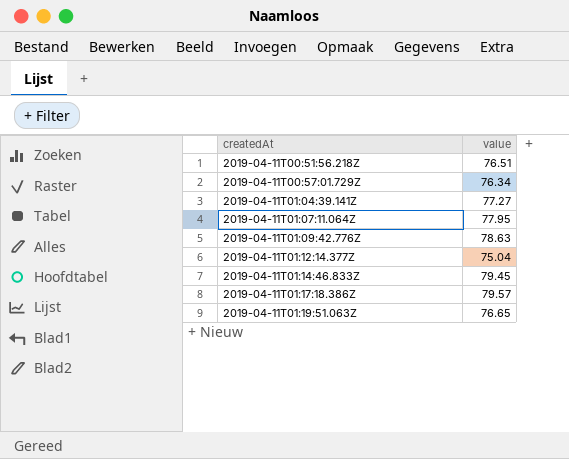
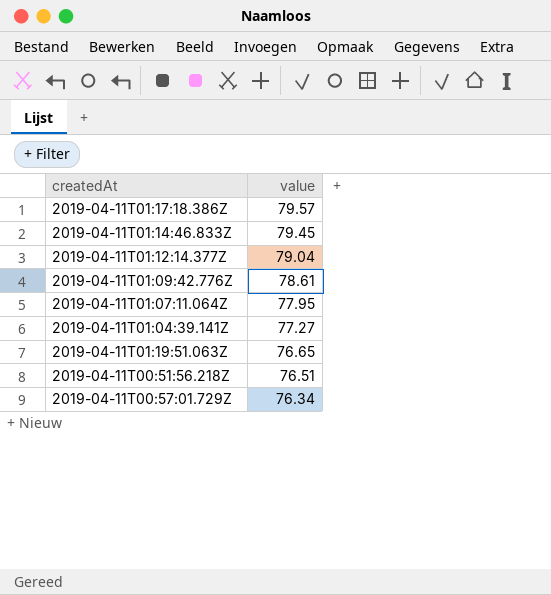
row order: createdAt ascending -> value descending
2019-04-11T01:12:14.377Z | value: 75.04 -> 79.04
2019-04-11T01:09:42.776Z | value: 78.63 -> 78.61

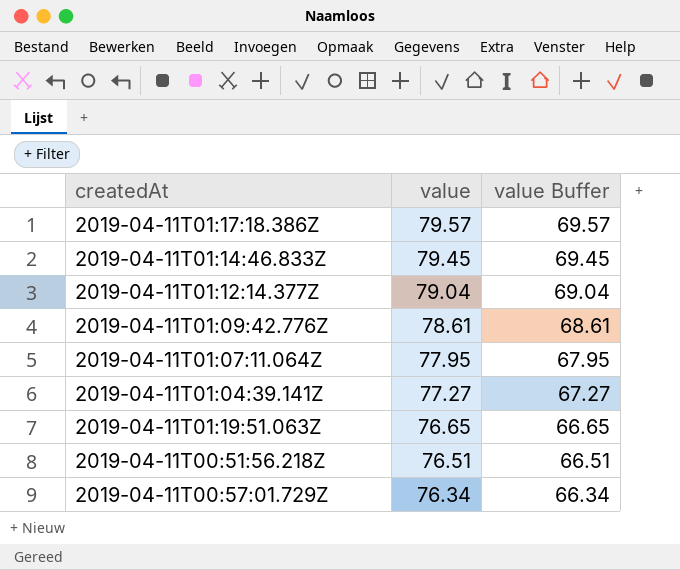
column value Buffer | formula: none -> [value] - 10

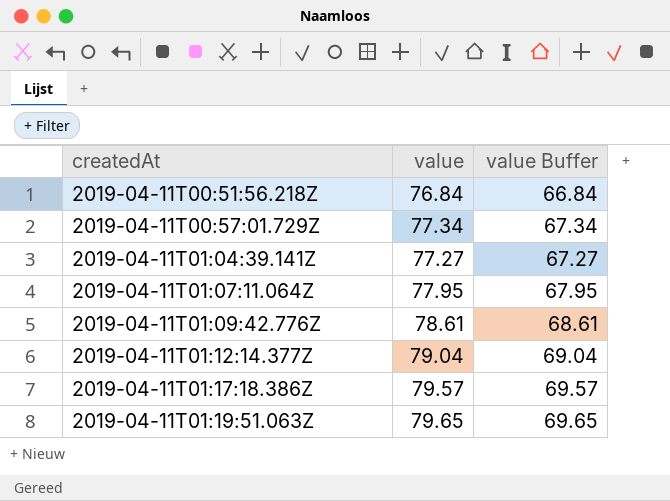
row order: value descending -> createdAt ascending
row 2019-04-11T01:14:46.833Z: 79.45 | 69.45 -> none
2019-04-11T00:51:56.218Z | value: 76.51 -> 76.84
2019-04-11T00:51:56.218Z | value Buffer: 66.51 -> 66.84
2019-04-11T00:57:01.729Z | value: 76.34 -> 77.34
2019-04-11T00:57:01.729Z | value Buffer: 66.34 -> 67.34
2019-04-11T01:19:51.063Z | value: 76.65 -> 79.65
2019-04-11T01:19:51.063Z | value Buffer: 66.65 -> 69.65

